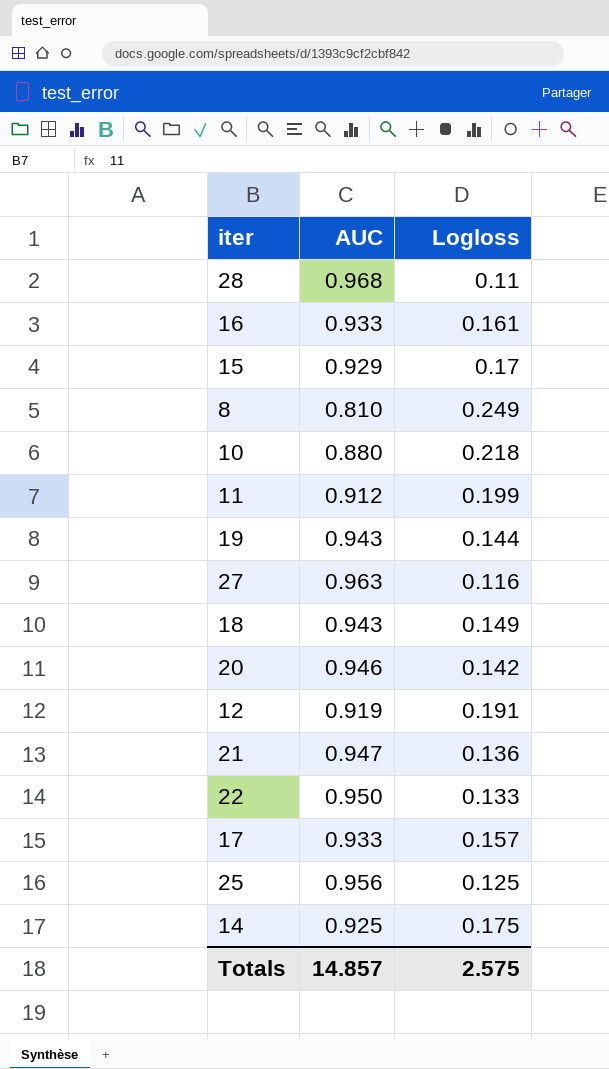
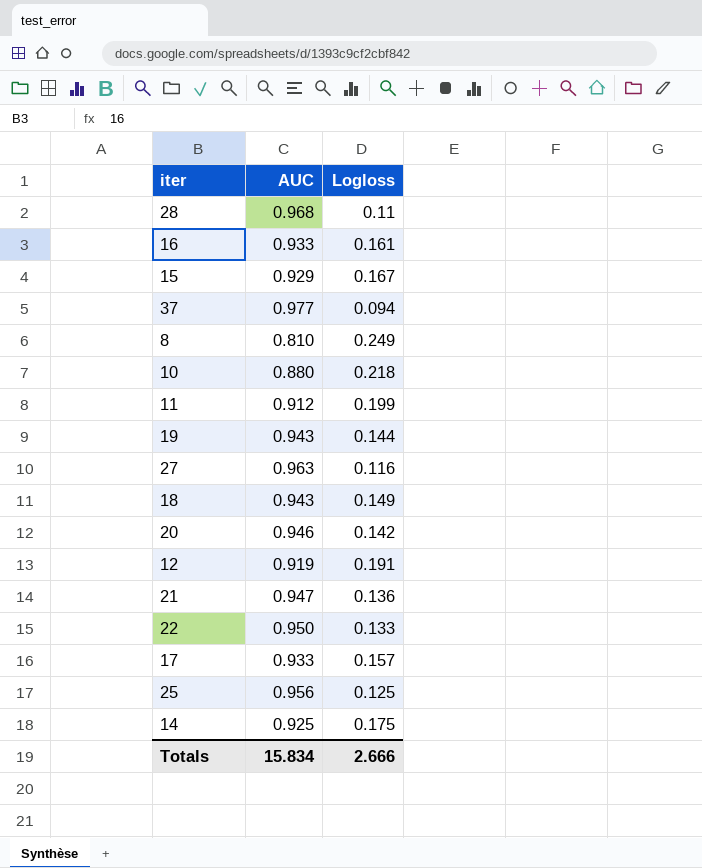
15 | Logloss: 0.17 -> 0.167
row 37: none -> 0.977 | 0.094
Totals | AUC: 14.857 -> 15.834
Totals | Logloss: 2.575 -> 2.666

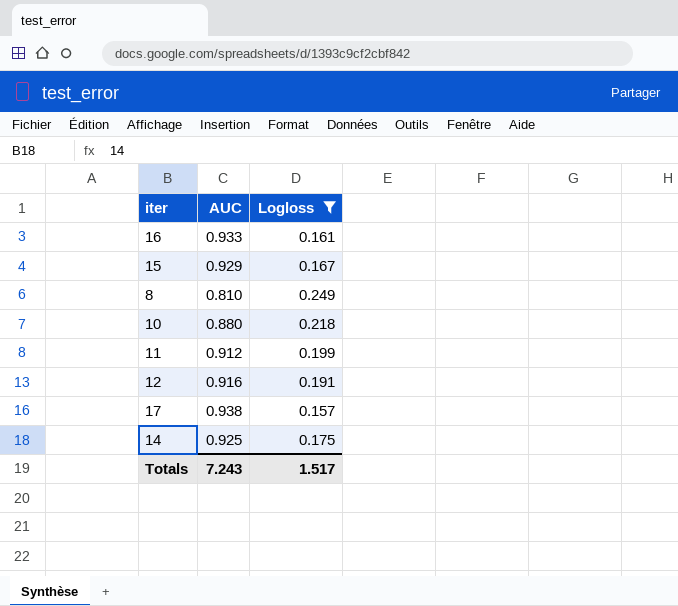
filter: none -> Logloss >= 0.157
12 | AUC: 0.919 -> 0.916
17 | AUC: 0.933 -> 0.938
Totals | AUC: 15.834 -> 7.243
Totals | Logloss: 2.666 -> 1.517

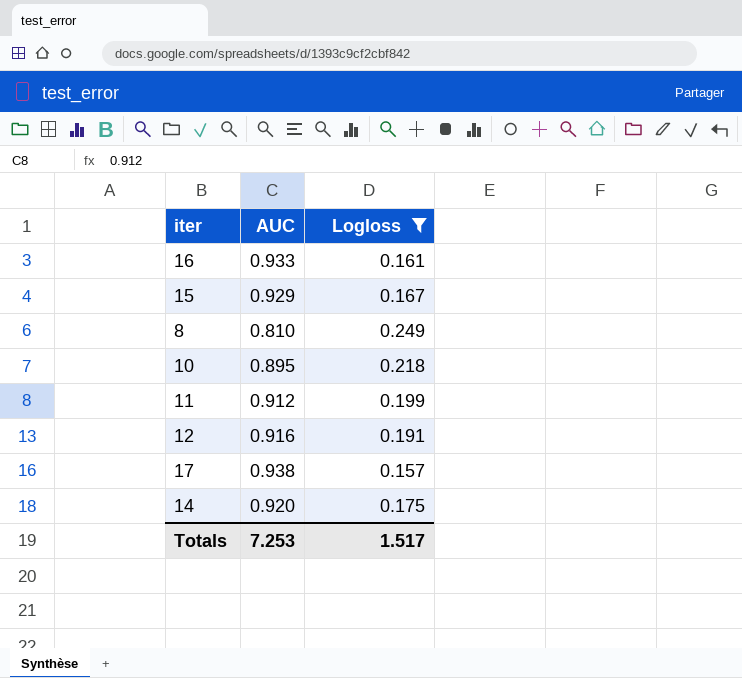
10 | AUC: 0.880 -> 0.895
14 | AUC: 0.925 -> 0.920
Totals | AUC: 7.243 -> 7.253

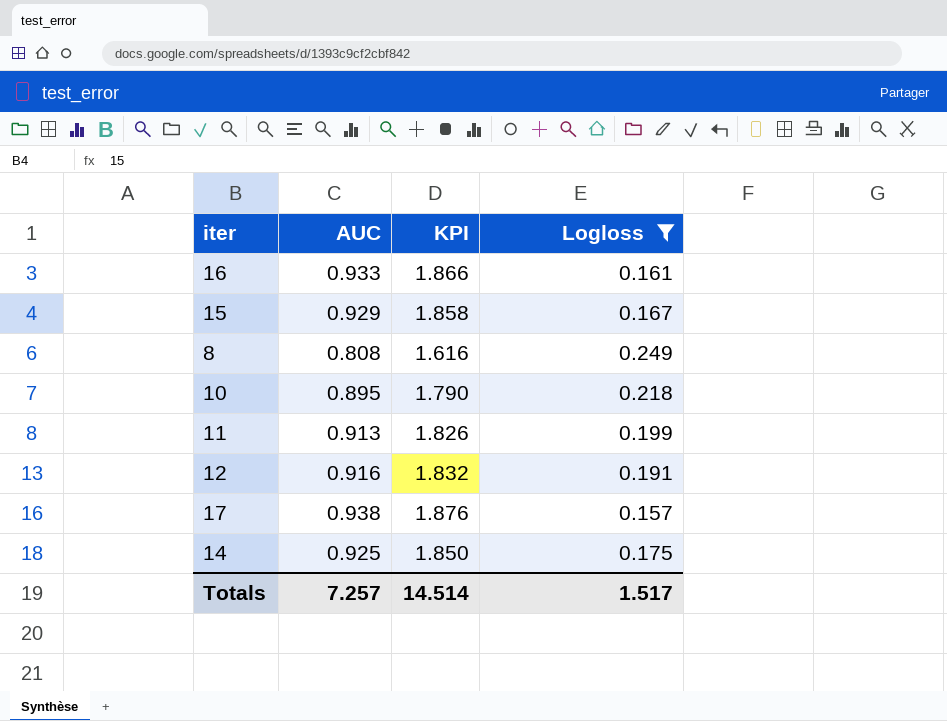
column KPI | formula: none -> [AUC] * 2
8 | AUC: 0.810 -> 0.808
11 | AUC: 0.912 -> 0.913
14 | AUC: 0.920 -> 0.925
Totals | AUC: 7.253 -> 7.257

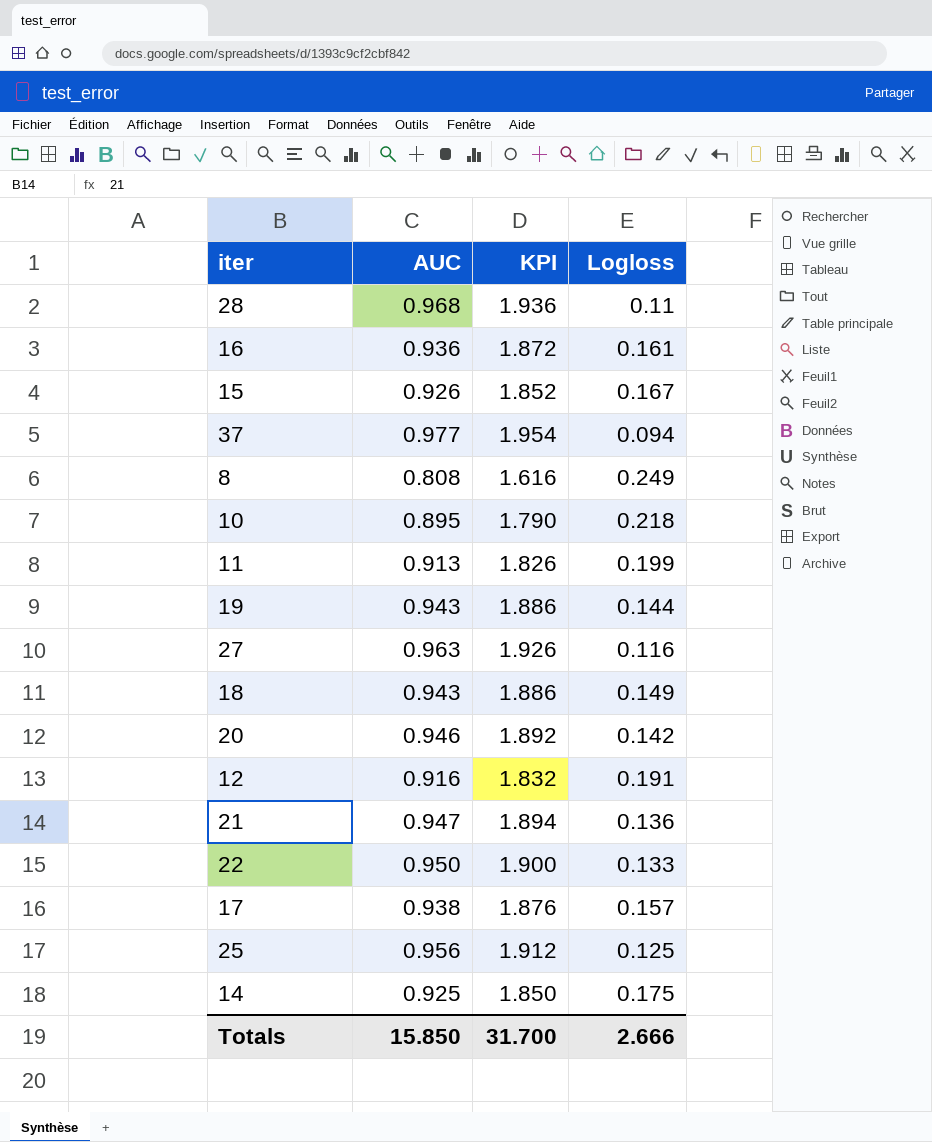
filter: Logloss >= 0.157 -> none
16 | AUC: 0.933 -> 0.936
16 | KPI: 1.866 -> 1.872
15 | AUC: 0.929 -> 0.926
15 | KPI: 1.858 -> 1.852
Totals | AUC: 7.257 -> 15.850
Totals | KPI: 14.514 -> 31.700
Totals | Logloss: 1.517 -> 2.666

